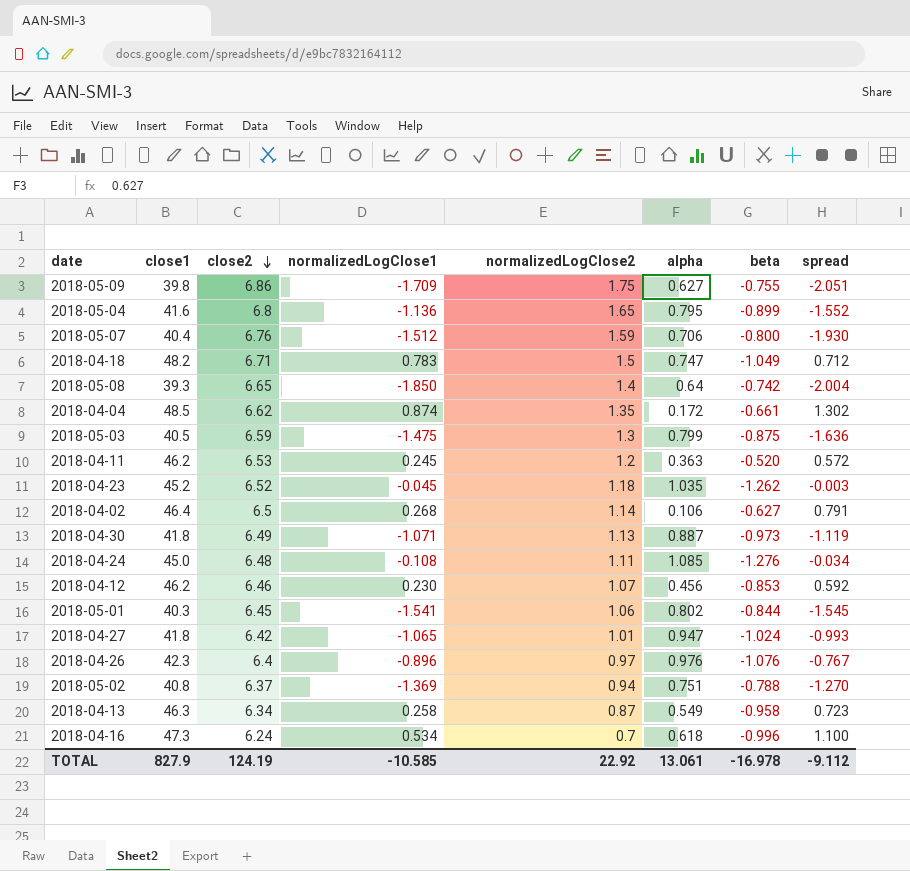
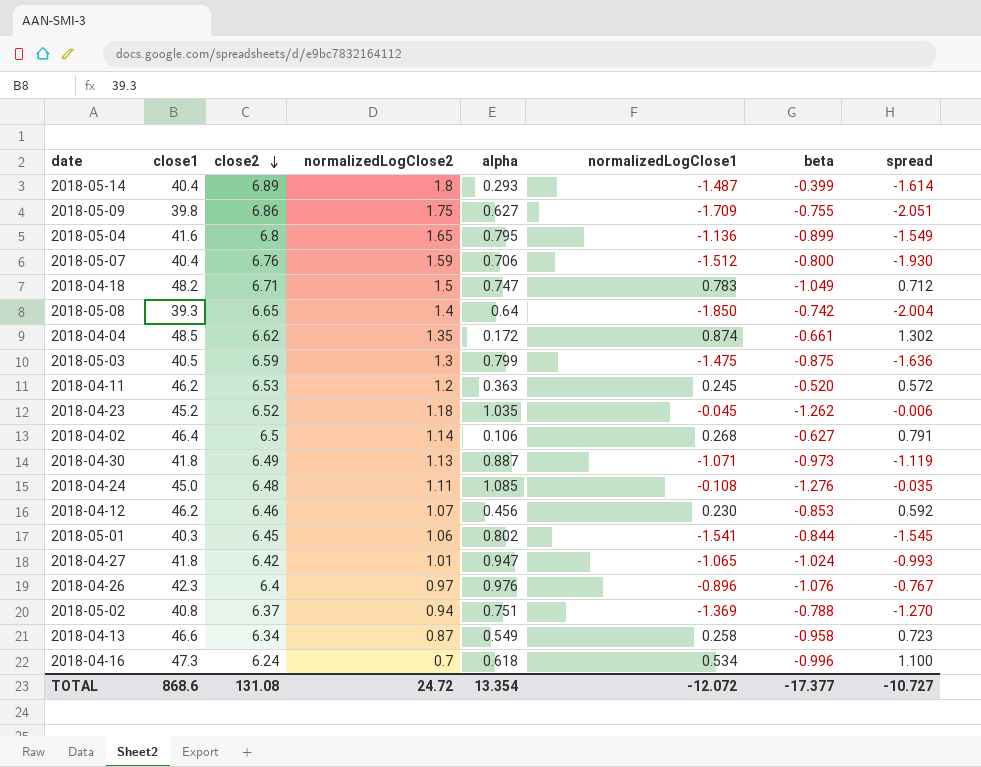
column normalizedLogClose1 | position: 4 -> 6
row 2018-05-14: none -> 40.4 | 6.89 | 1.8 | 0.293 | -1.487 | -0.399 | -1.614
2018-05-04 | spread: -1.552 -> -1.549
2018-04-23 | spread: -0.003 -> -0.006
2018-04-24 | spread: -0.034 -> -0.035
2018-04-13 | close1: 46.3 -> 46.6
TOTAL | close1: 827.9 -> 868.6
TOTAL | close2: 124.19 -> 131.08
TOTAL | normalizedLogClose2: 22.92 -> 24.72
TOTAL | alpha: 13.061 -> 13.354
TOTAL | normalizedLogClose1: -10.585 -> -12.072
TOTAL | beta: -16.978 -> -17.377
TOTAL | spread: -9.112 -> -10.727

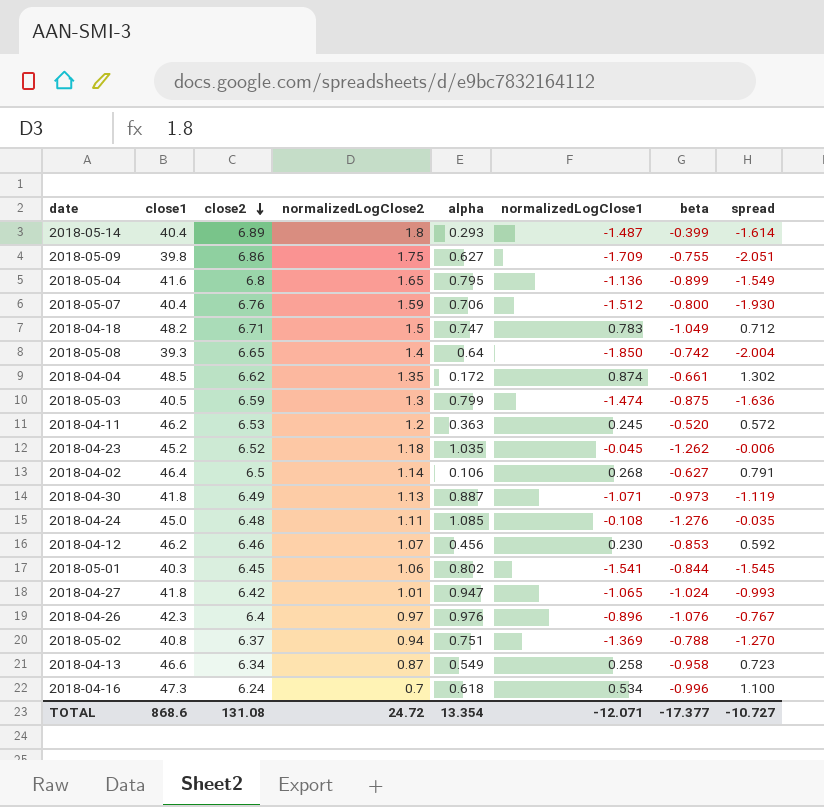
2018-05-03 | normalizedLogClose1: -1.475 -> -1.474
TOTAL | normalizedLogClose1: -12.072 -> -12.071

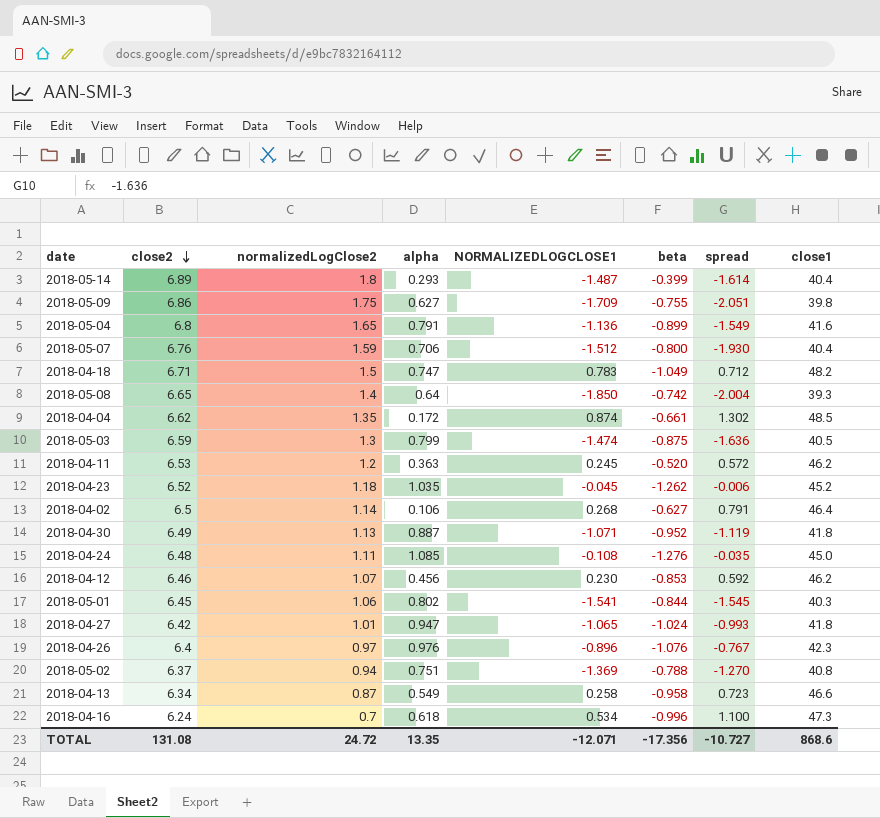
column name: normalizedLogClose1 -> NORMALIZEDLOGCLOSE1
column close1 | position: 2 -> 8
2018-05-04 | alpha: 0.795 -> 0.791
2018-04-30 | beta: -0.973 -> -0.952
TOTAL | alpha: 13.354 -> 13.35
TOTAL | beta: -17.377 -> -17.356

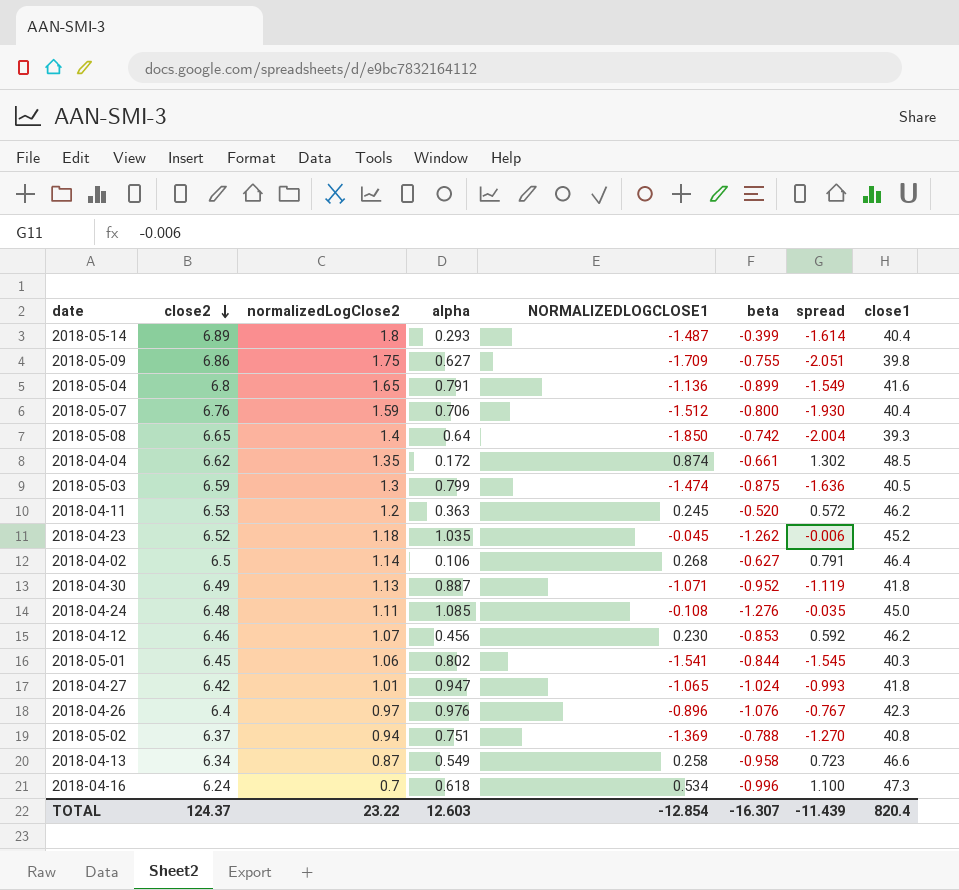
row 2018-04-18: 6.71 | 1.5 | 0.747 | 0.783 | -1.049 | 0.712 | 48.2 -> none
TOTAL | close2: 131.08 -> 124.37
TOTAL | normalizedLogClose2: 24.72 -> 23.22
TOTAL | alpha: 13.35 -> 12.603
TOTAL | NORMALIZEDLOGCLOSE1: -12.071 -> -12.854
TOTAL | beta: -17.356 -> -16.307
TOTAL | spread: -10.727 -> -11.439
TOTAL | close1: 868.6 -> 820.4

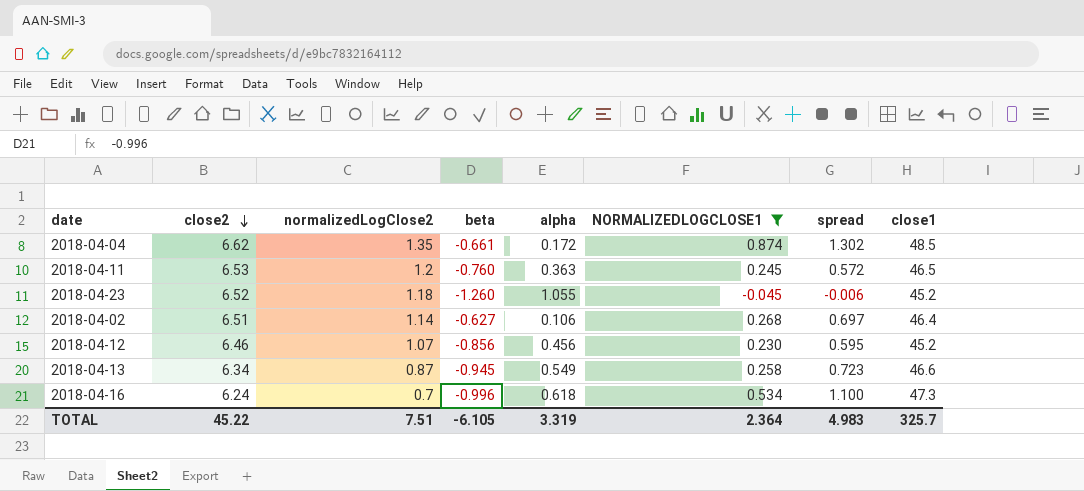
filter: none -> NORMALIZEDLOGCLOSE1 >= -0.045
column beta | position: 6 -> 4
2018-04-11 | beta: -0.520 -> -0.760
2018-04-11 | close1: 46.2 -> 46.5
2018-04-23 | beta: -1.262 -> -1.260
2018-04-23 | alpha: 1.035 -> 1.055
2018-04-02 | close2: 6.5 -> 6.51
2018-04-02 | spread: 0.791 -> 0.697
2018-04-12 | beta: -0.853 -> -0.856
2018-04-12 | spread: 0.592 -> 0.595
2018-04-12 | close1: 46.2 -> 45.2
2018-04-13 | beta: -0.958 -> -0.945
TOTAL | close2: 124.37 -> 45.22
TOTAL | normalizedLogClose2: 23.22 -> 7.51
TOTAL | beta: -16.307 -> -6.105
TOTAL | alpha: 12.603 -> 3.319
TOTAL | NORMALIZEDLOGCLOSE1: -12.854 -> 2.364
TOTAL | spread: -11.439 -> 4.983
TOTAL | close1: 820.4 -> 325.7

